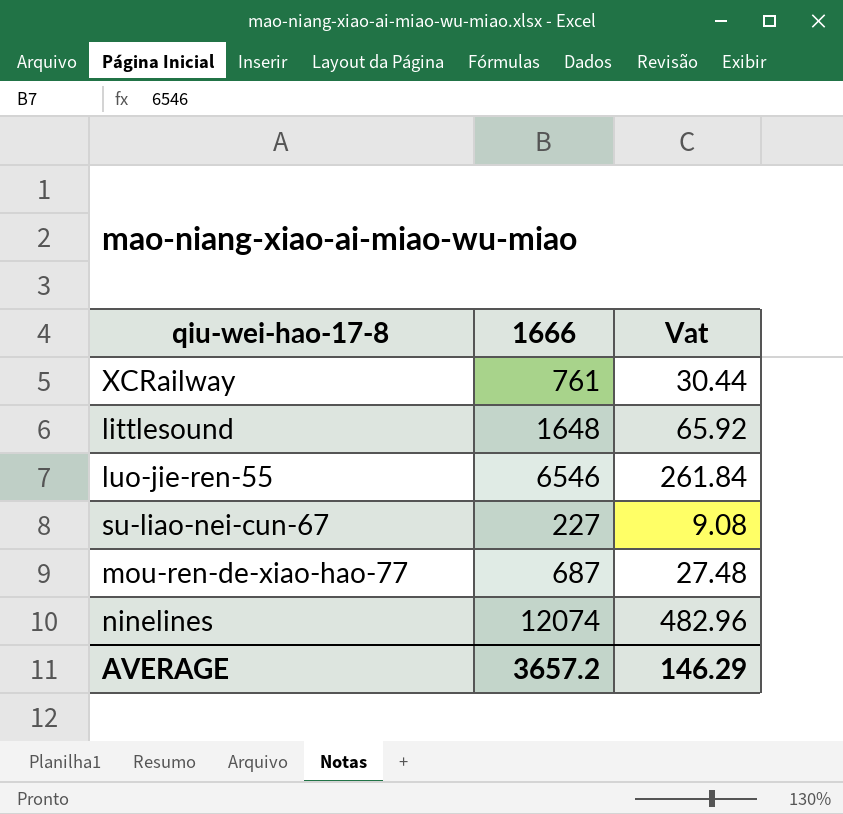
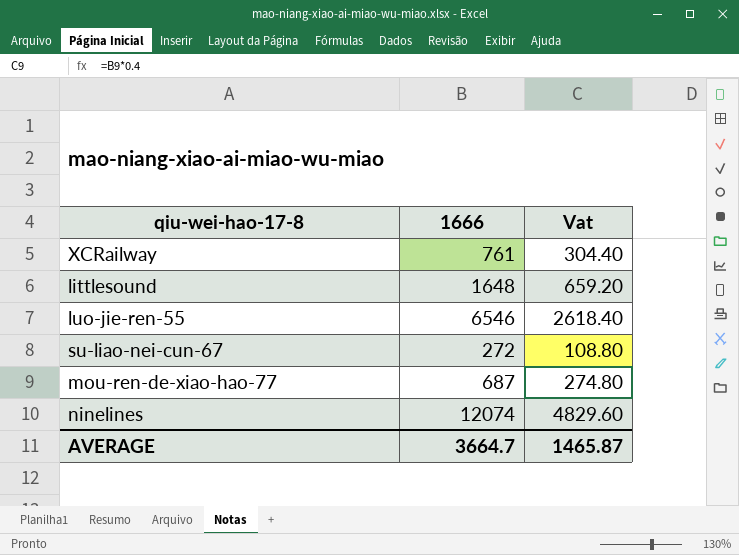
column Vat | formula: [1666] * 0.04 -> [1666] * 0.4
su-liao-nei-cun-67 | 1666: 227 -> 272
AVERAGE | 1666: 3657.2 -> 3664.7
AVERAGE | Vat: 146.29 -> 1465.87

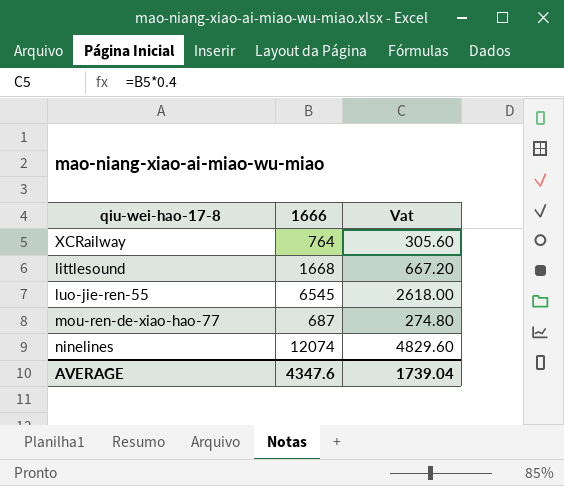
row su-liao-nei-cun-67: 272 | 108.80 -> none
XCRailway | 1666: 761 -> 764
XCRailway | Vat: 304.40 -> 305.60
littlesound | 1666: 1648 -> 1668
littlesound | Vat: 659.20 -> 667.20
luo-jie-ren-55 | 1666: 6546 -> 6545
luo-jie-ren-55 | Vat: 2618.40 -> 2618.00
AVERAGE | 1666: 3664.7 -> 4347.6
AVERAGE | Vat: 1465.87 -> 1739.04

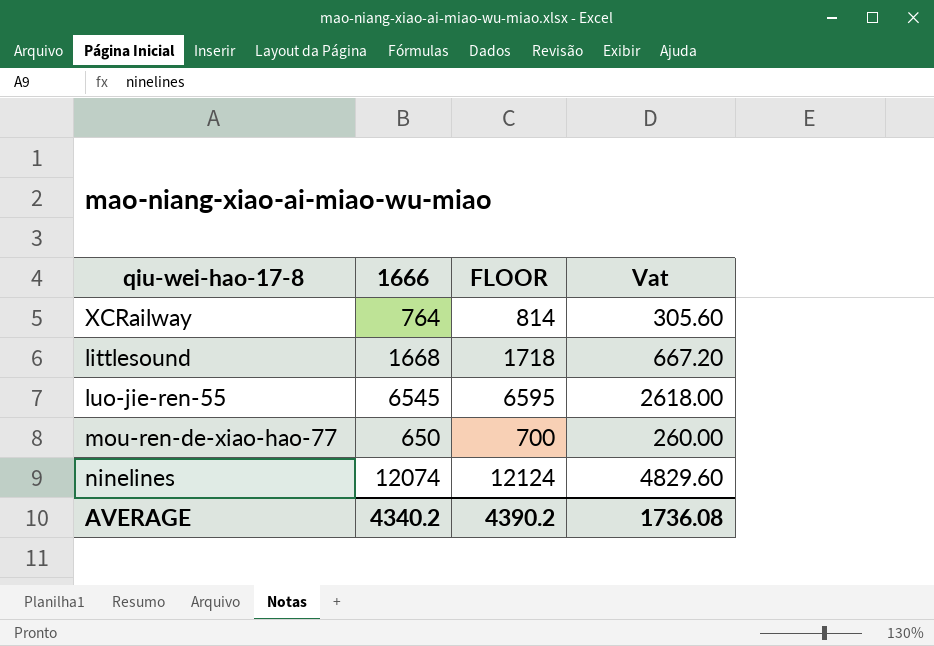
column FLOOR | formula: none -> [1666] + 50
mou-ren-de-xiao-hao-77 | 1666: 687 -> 650
mou-ren-de-xiao-hao-77 | Vat: 274.80 -> 260.00
AVERAGE | 1666: 4347.6 -> 4340.2
AVERAGE | Vat: 1739.04 -> 1736.08

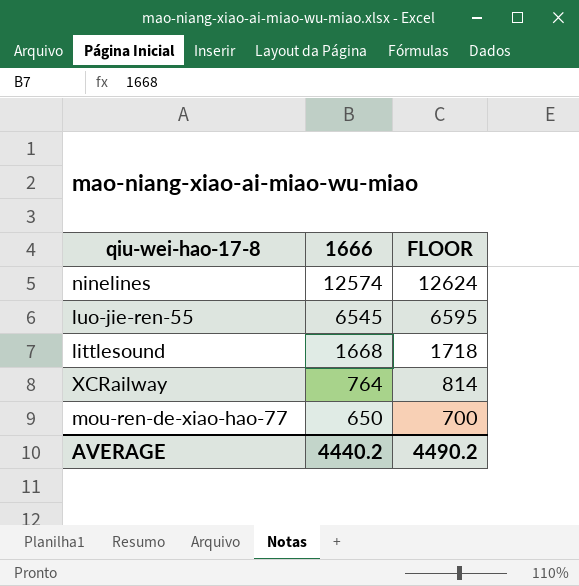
row order: none -> 1666 descending
column Vat | formula: [1666] * 0.4 -> none
ninelines | 1666: 12074 -> 12574
ninelines | FLOOR: 12124 -> 12624
AVERAGE | 1666: 4340.2 -> 4440.2
AVERAGE | FLOOR: 4390.2 -> 4490.2

